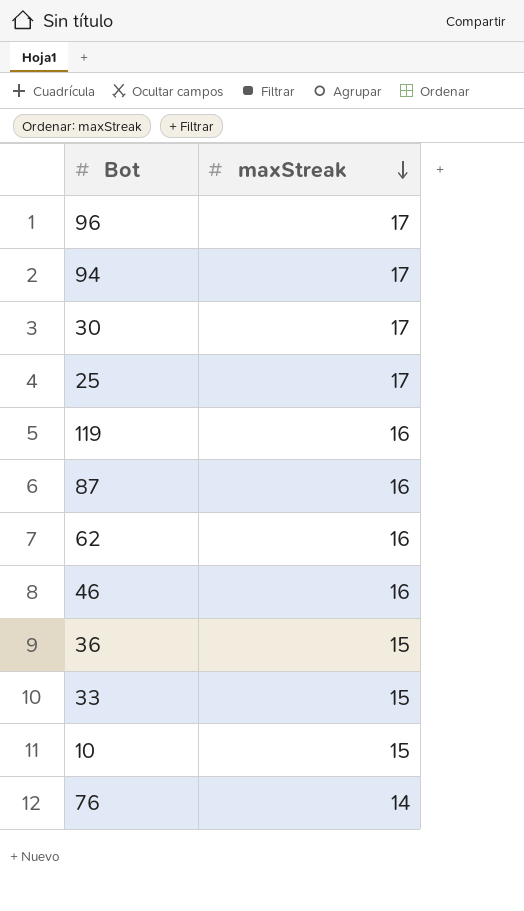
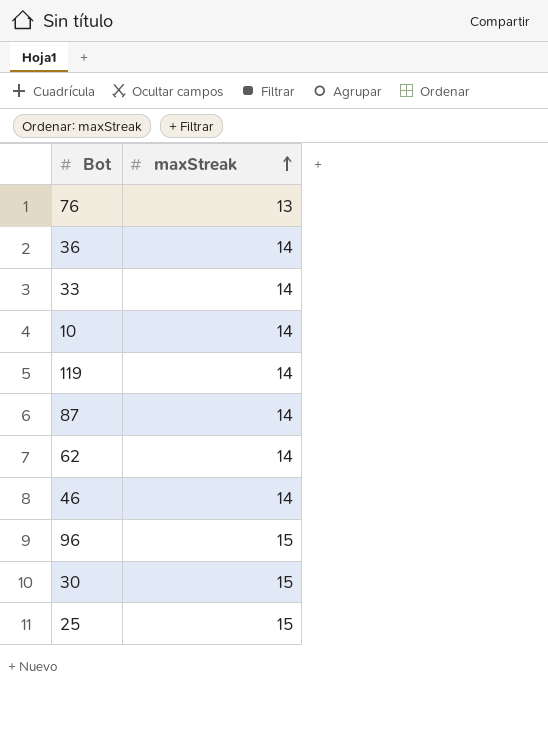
row order: maxStreak descending -> maxStreak ascending
row 94: 17 -> none
76 | maxStreak: 14 -> 13
36 | maxStreak: 15 -> 14
33 | maxStreak: 15 -> 14
10 | maxStreak: 15 -> 14
119 | maxStreak: 16 -> 14
87 | maxStreak: 16 -> 14
62 | maxStreak: 16 -> 14
46 | maxStreak: 16 -> 14
96 | maxStreak: 17 -> 15
30 | maxStreak: 17 -> 15
25 | maxStreak: 17 -> 15

